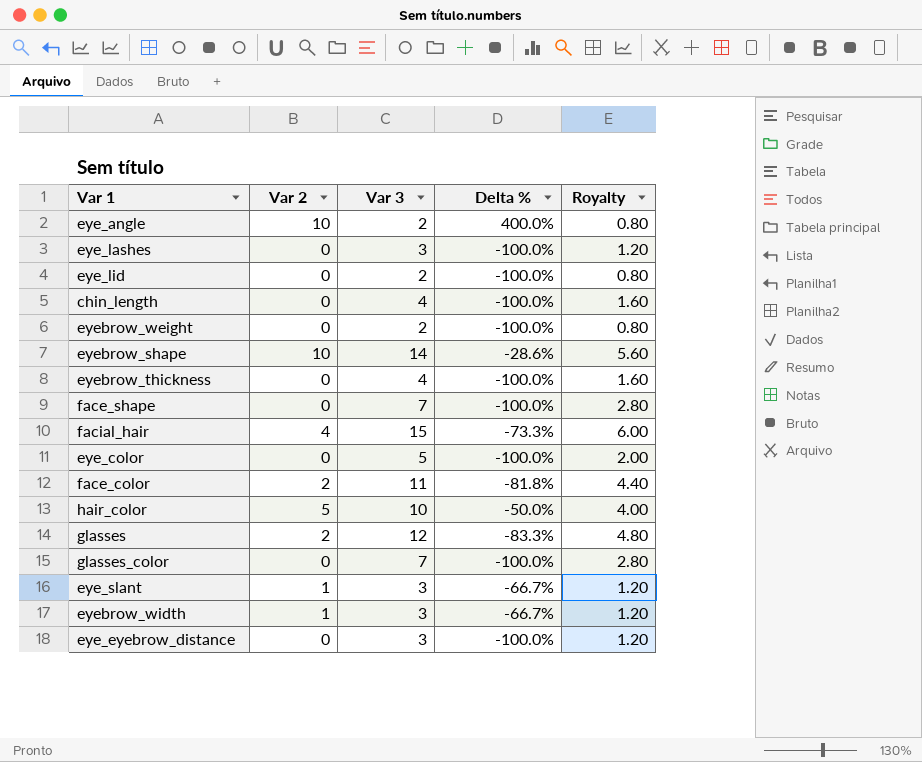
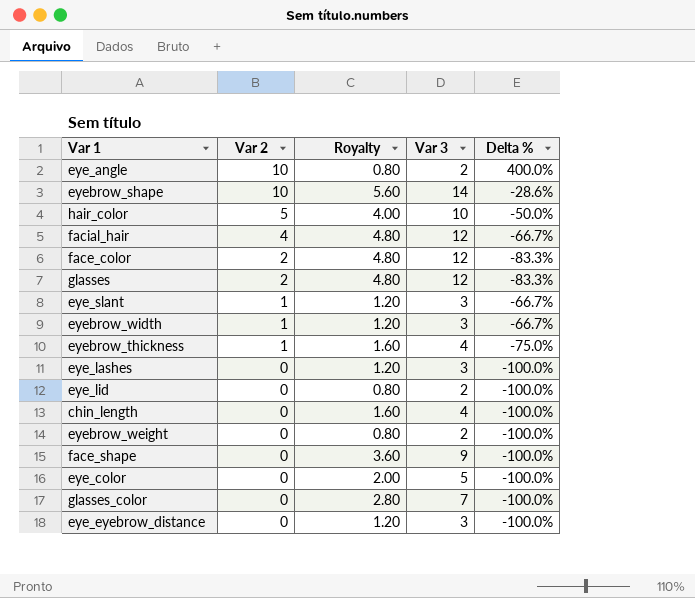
row order: none -> Var 2 descending
column Royalty | position: 5 -> 3
facial_hair | Royalty: 6.00 -> 4.80
facial_hair | Var 3: 15 -> 12
facial_hair | Delta %: -73.3% -> -66.7%
face_color | Royalty: 4.40 -> 4.80
face_color | Var 3: 11 -> 12
face_color | Delta %: -81.8% -> -83.3%
eyebrow_thickness | Var 2: 0 -> 1
eyebrow_thickness | Delta %: -100.0% -> -75.0%
face_shape | Royalty: 2.80 -> 3.60
face_shape | Var 3: 7 -> 9

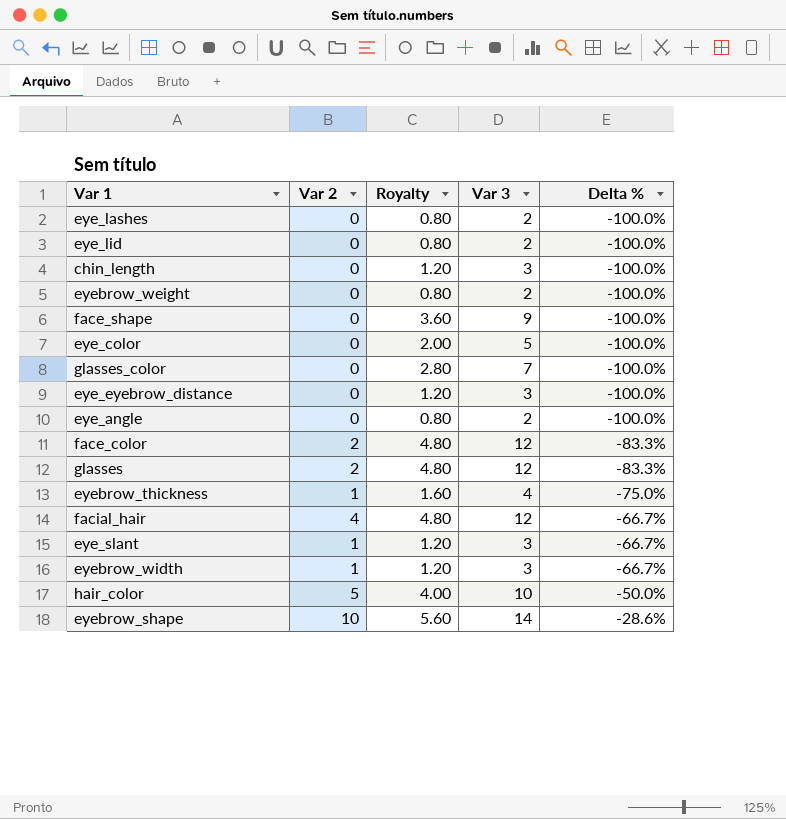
row order: Var 2 descending -> Delta % ascending
eye_lashes | Royalty: 1.20 -> 0.80
eye_lashes | Var 3: 3 -> 2
chin_length | Royalty: 1.60 -> 1.20
chin_length | Var 3: 4 -> 3
eye_angle | Var 2: 10 -> 0
eye_angle | Delta %: 400.0% -> -100.0%

